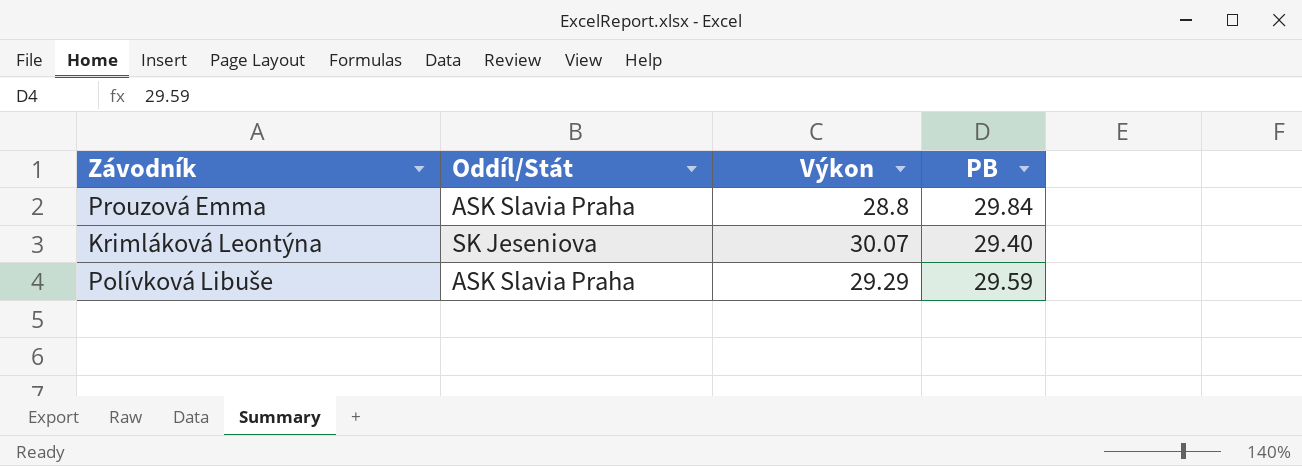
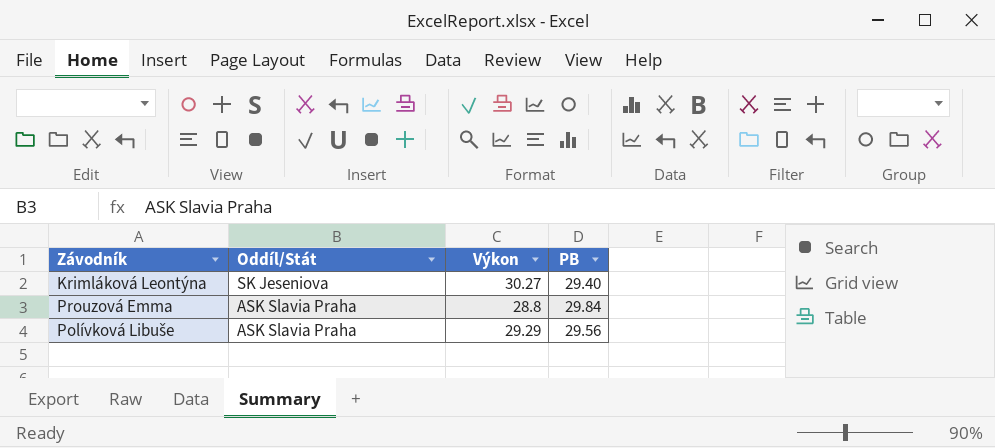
row order: none -> Oddíl/Stát descending
Krimláková Leontýna | Výkon: 30.07 -> 30.27
Polívková Libuše | PB: 29.59 -> 29.56

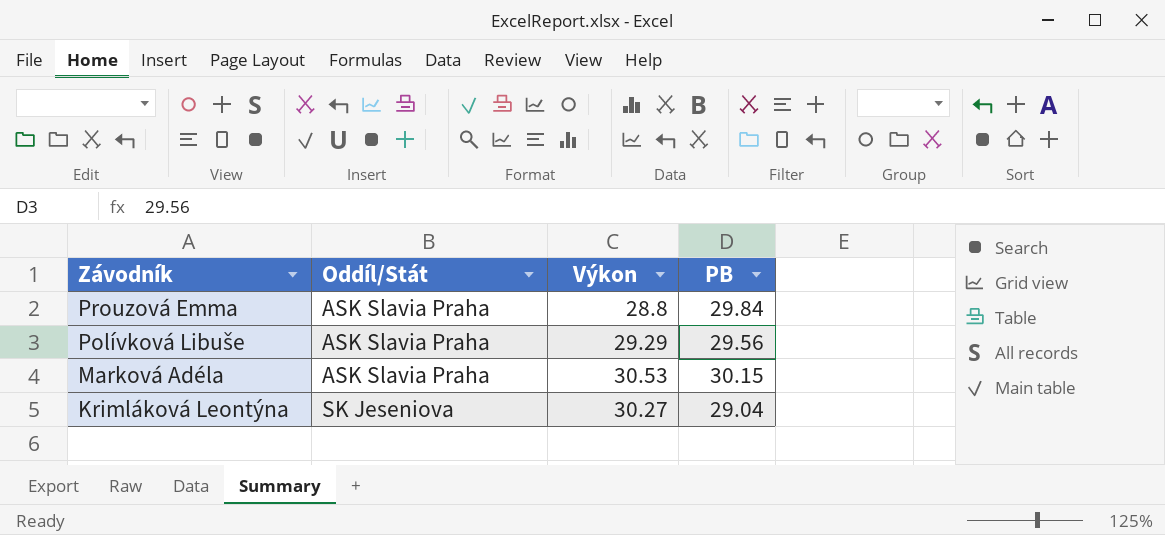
row order: Oddíl/Stát descending -> Závodník descending
row Marková Adéla: none -> ASK Slavia Praha | 30.53 | 30.15
Krimláková Leontýna | PB: 29.40 -> 29.04

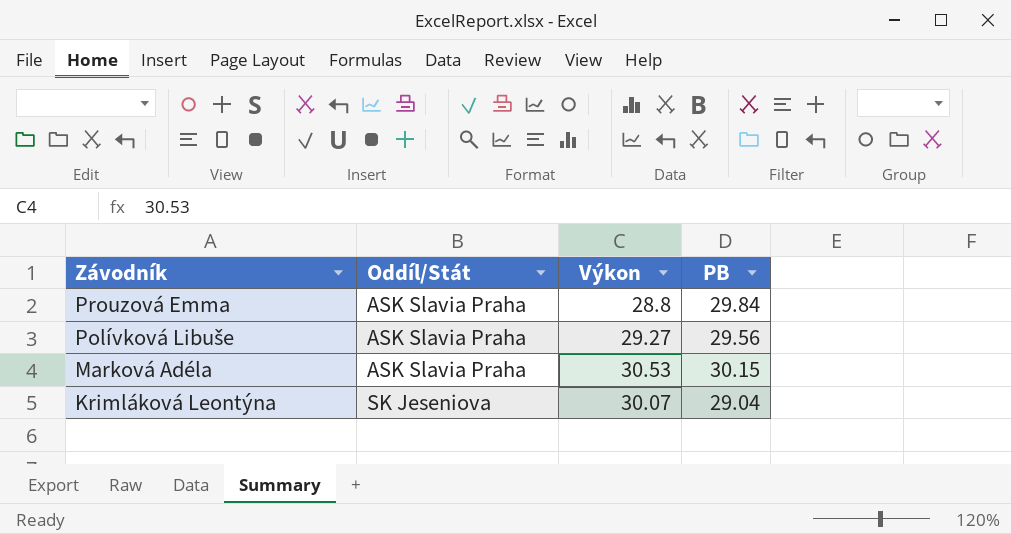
Polívková Libuše | Výkon: 29.29 -> 29.27
Krimláková Leontýna | Výkon: 30.27 -> 30.07

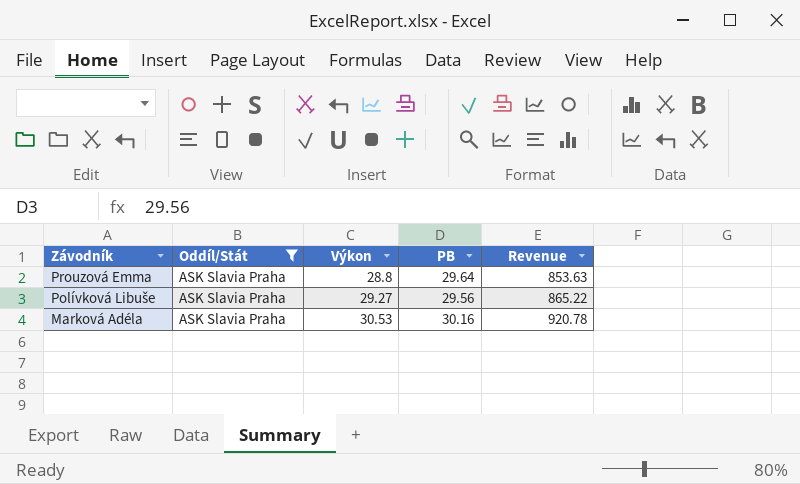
filter: none -> Oddíl/Stát = ASK Slavia Praha
column Revenue | formula: none -> [Výkon] * [PB]
Prouzová Emma | PB: 29.84 -> 29.64
Marková Adéla | PB: 30.15 -> 30.16

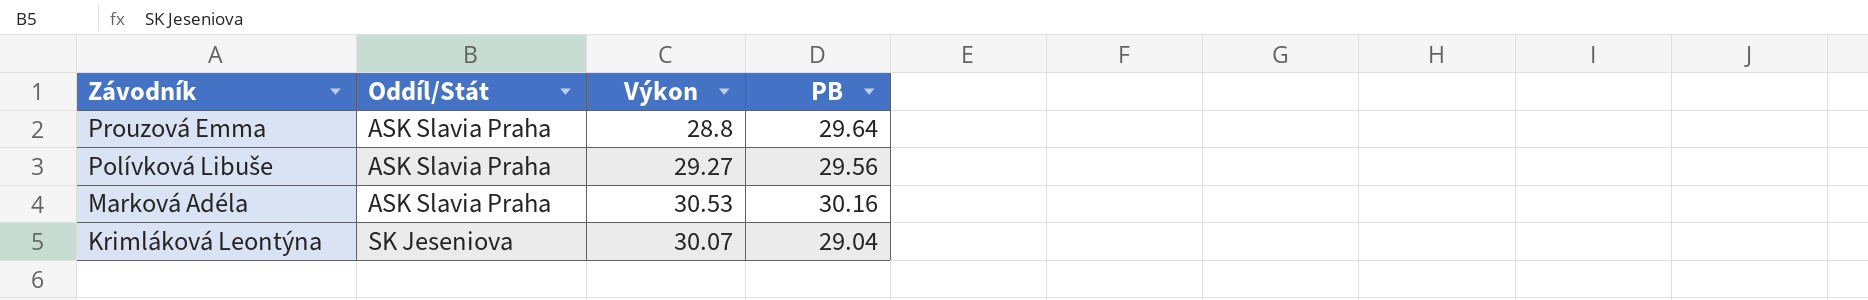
filter: Oddíl/Stát = ASK Slavia Praha -> none
column Revenue | formula: [Výkon] * [PB] -> none

